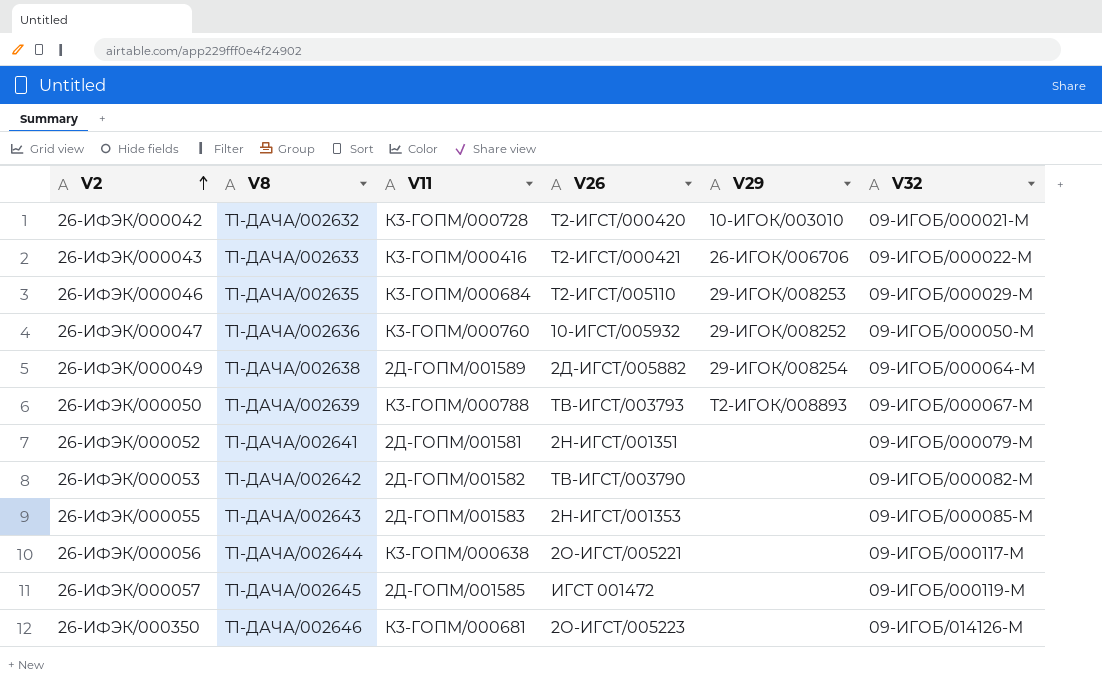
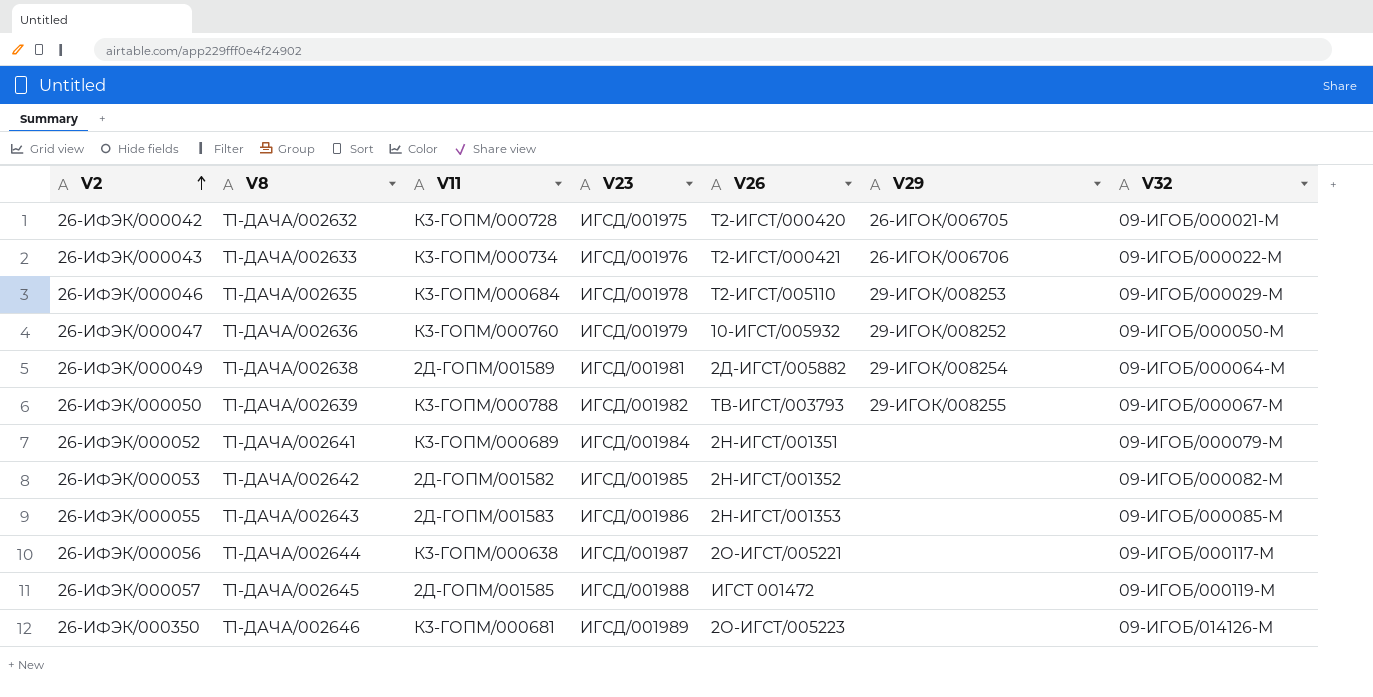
column V23 | position: none -> 4
26-ИФЭК/000042 | V29: 10-ИГОК/003010 -> 26-ИГОК/006705
26-ИФЭК/000043 | V11: К3-ГОПМ/000416 -> К3-ГОПМ/000734
26-ИФЭК/000050 | V29: Т2-ИГОК/008893 -> 29-ИГОК/008255
26-ИФЭК/000052 | V11: 2Д-ГОПМ/001581 -> К3-ГОПМ/000689
26-ИФЭК/000053 | V26: ТВ-ИГСТ/003790 -> 2Н-ИГСТ/001352

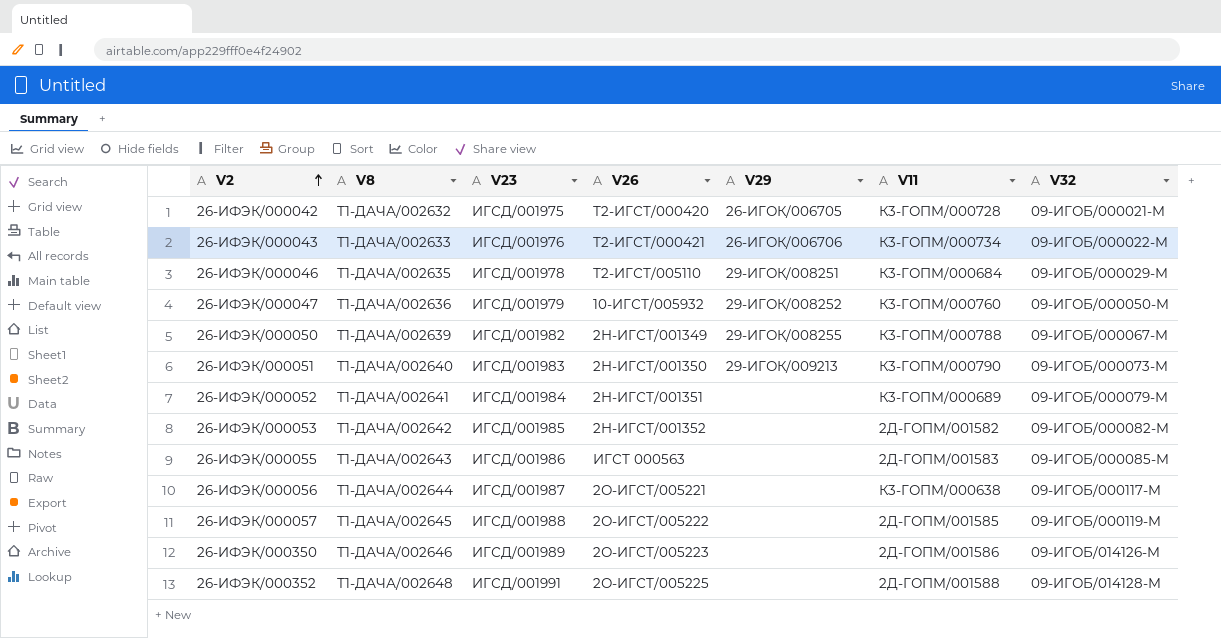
column V11 | position: 3 -> 6
row 26-ИФЭК/000049: Т1-ДАЧА/002638 | 2Д-ГОПМ/001589 | ИГСД/001981 | 2Д-ИГСТ/005882 | 29-ИГОК/008254 | 09-ИГОБ/000064-М -> none
26-ИФЭК/000046 | V29: 29-ИГОК/008253 -> 29-ИГОК/008251
26-ИФЭК/000050 | V26: ТВ-ИГСТ/003793 -> 2Н-ИГСТ/001349
row 26-ИФЭК/000051: none -> Т1-ДАЧА/002640 | ИГСД/001983 | 2Н-ИГСТ/001350 | 29-ИГОК/009213 | К3-ГОПМ/000790 | 09-ИГОБ/000073-М
26-ИФЭК/000055 | V26: 2Н-ИГСТ/001353 -> ИГСТ 000563
26-ИФЭК/000057 | V26: ИГСТ 001472 -> 2О-ИГСТ/005222
26-ИФЭК/000350 | V11: К3-ГОПМ/000681 -> 2Д-ГОПМ/001586
row 26-ИФЭК/000352: none -> Т1-ДАЧА/002648 | ИГСД/001991 | 2О-ИГСТ/005225 | none | 2Д-ГОПМ/001588 | 09-ИГОБ/014128-М

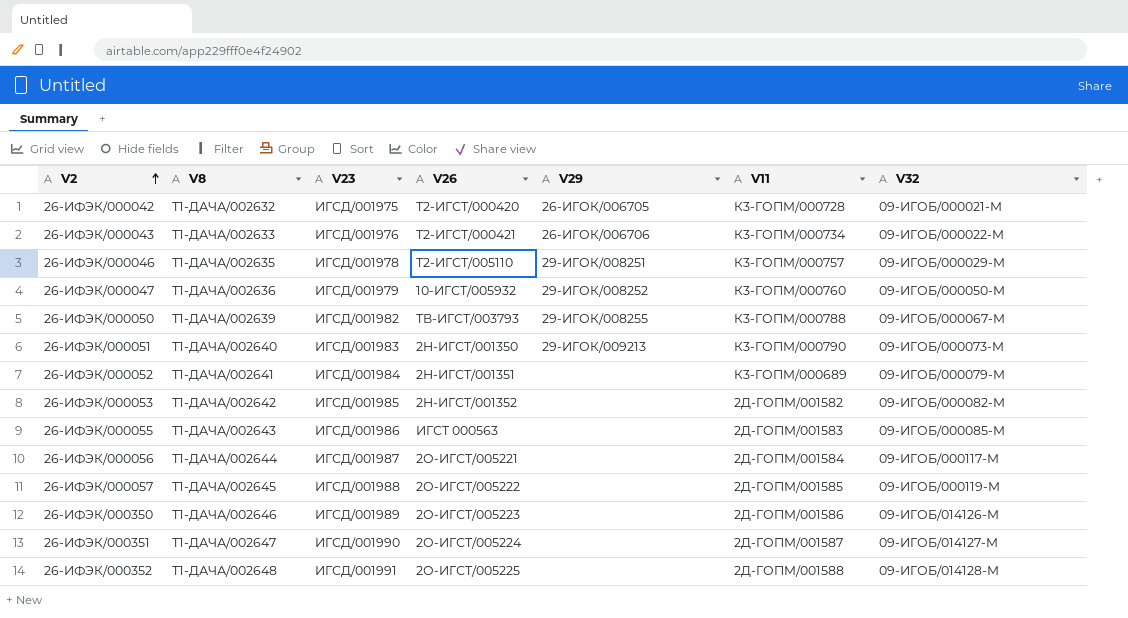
26-ИФЭК/000046 | V11: К3-ГОПМ/000684 -> К3-ГОПМ/000757
26-ИФЭК/000050 | V26: 2Н-ИГСТ/001349 -> ТВ-ИГСТ/003793
26-ИФЭК/000056 | V11: К3-ГОПМ/000638 -> 2Д-ГОПМ/001584
row 26-ИФЭК/000351: none -> Т1-ДАЧА/002647 | ИГСД/001990 | 2О-ИГСТ/005224 | none | 2Д-ГОПМ/001587 | 09-ИГОБ/014127-М

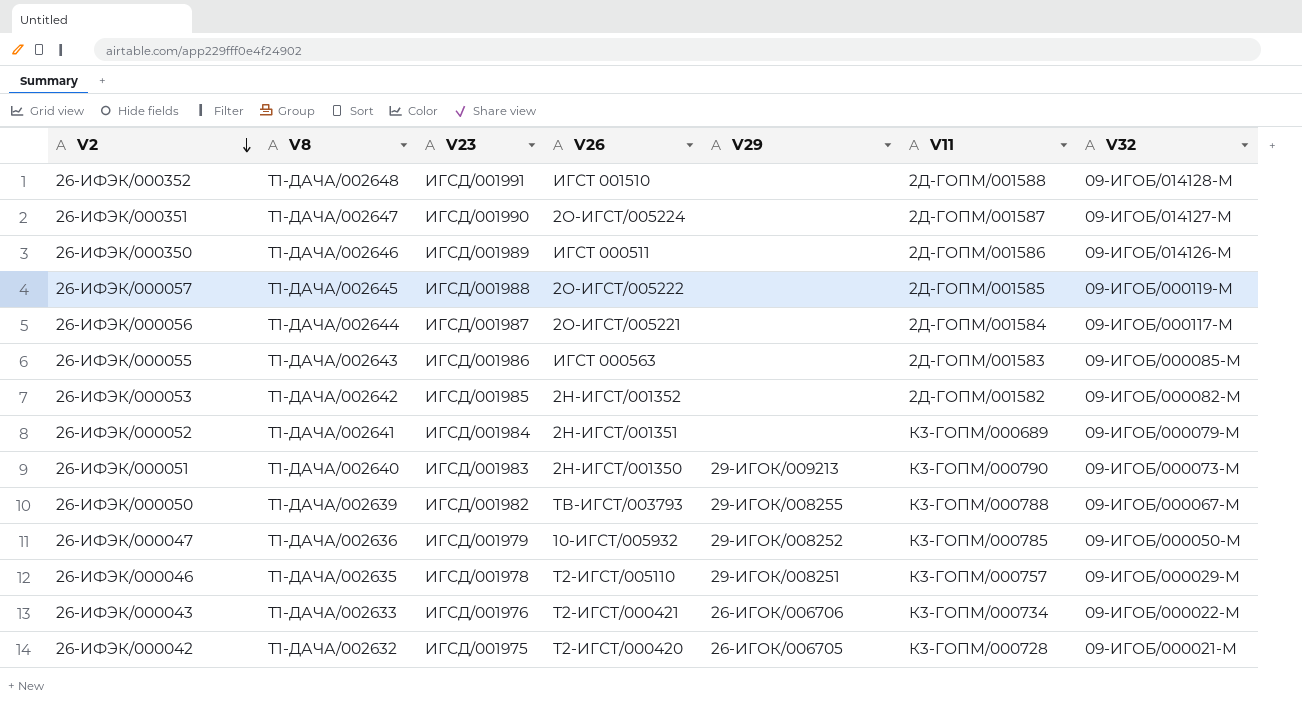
row order: V2 ascending -> V2 descending
26-ИФЭК/000352 | V26: 2О-ИГСТ/005225 -> ИГСТ 001510
26-ИФЭК/000350 | V26: 2О-ИГСТ/005223 -> ИГСТ 000511
26-ИФЭК/000047 | V11: К3-ГОПМ/000760 -> К3-ГОПМ/000785

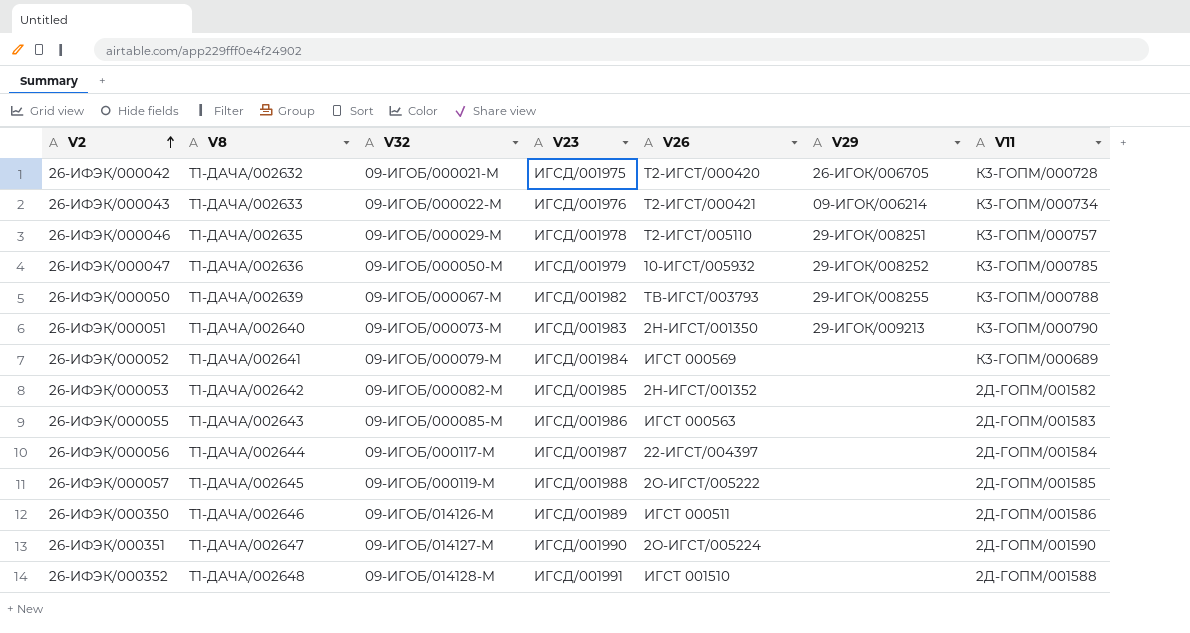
row order: V2 descending -> V2 ascending
column V32 | position: 7 -> 3
26-ИФЭК/000043 | V29: 26-ИГОК/006706 -> 09-ИГОК/006214
26-ИФЭК/000052 | V26: 2Н-ИГСТ/001351 -> ИГСТ 000569
26-ИФЭК/000056 | V26: 2О-ИГСТ/005221 -> 22-ИГСТ/004397
26-ИФЭК/000351 | V11: 2Д-ГОПМ/001587 -> 2Д-ГОПМ/001590

